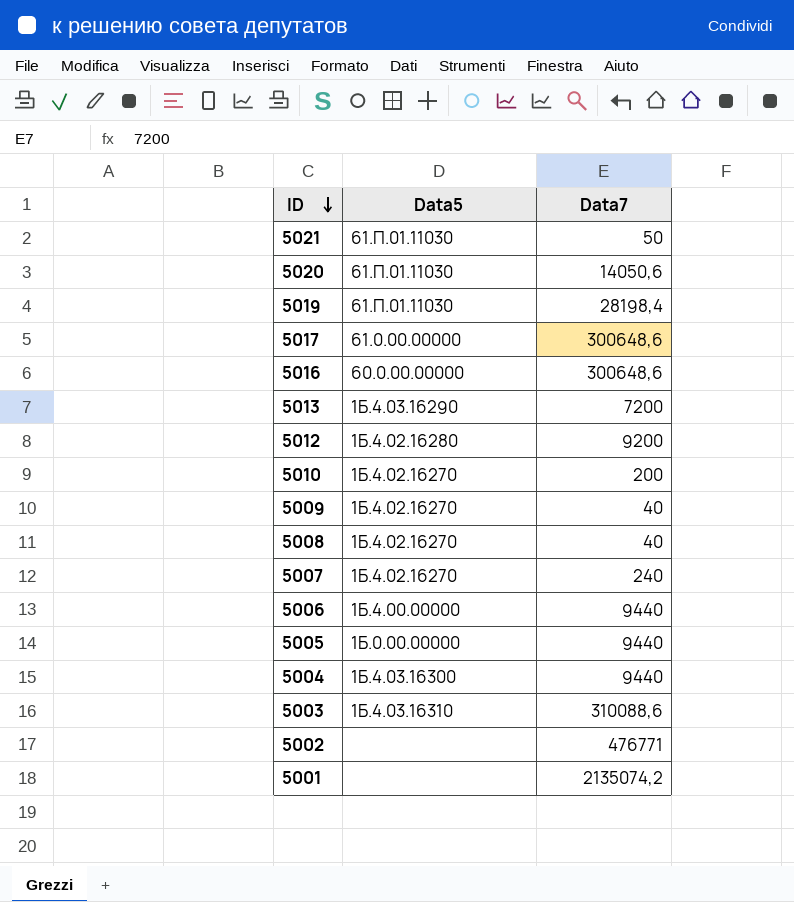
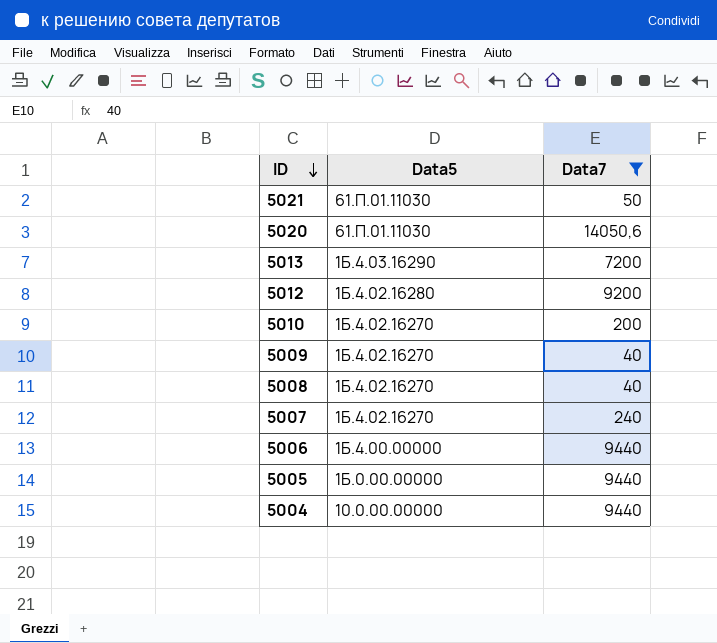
filter: none -> Data7 <= 14050,6
5004 | Data5: 1Б.4.03.16300 -> 10.0.00.00000

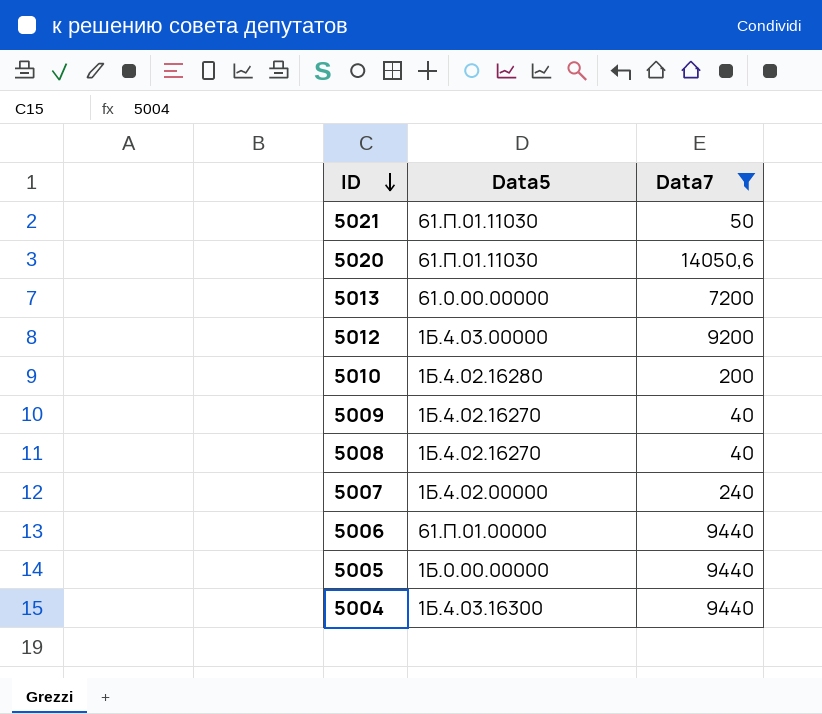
5013 | Data5: 1Б.4.03.16290 -> 61.0.00.00000
5012 | Data5: 1Б.4.02.16280 -> 1Б.4.03.00000
5010 | Data5: 1Б.4.02.16270 -> 1Б.4.02.16280
5007 | Data5: 1Б.4.02.16270 -> 1Б.4.02.00000
5006 | Data5: 1Б.4.00.00000 -> 61.П.01.00000
5004 | Data5: 10.0.00.00000 -> 1Б.4.03.16300

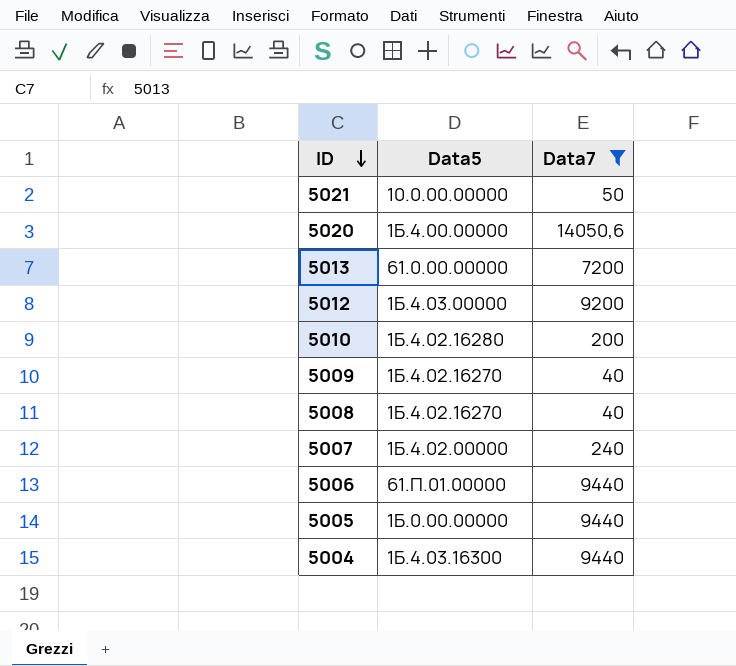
5021 | Data5: 61.П.01.11030 -> 10.0.00.00000
5020 | Data5: 61.П.01.11030 -> 1Б.4.00.00000

